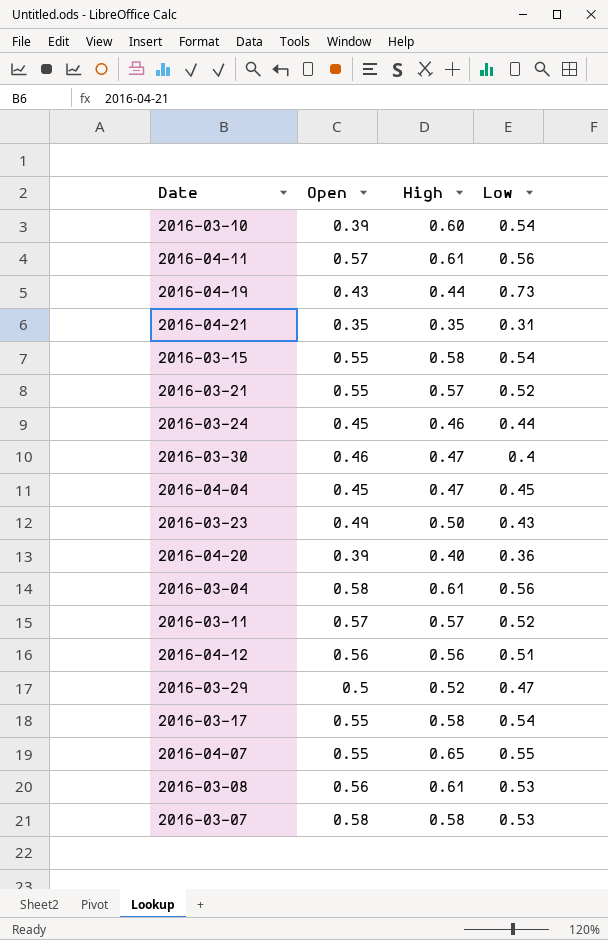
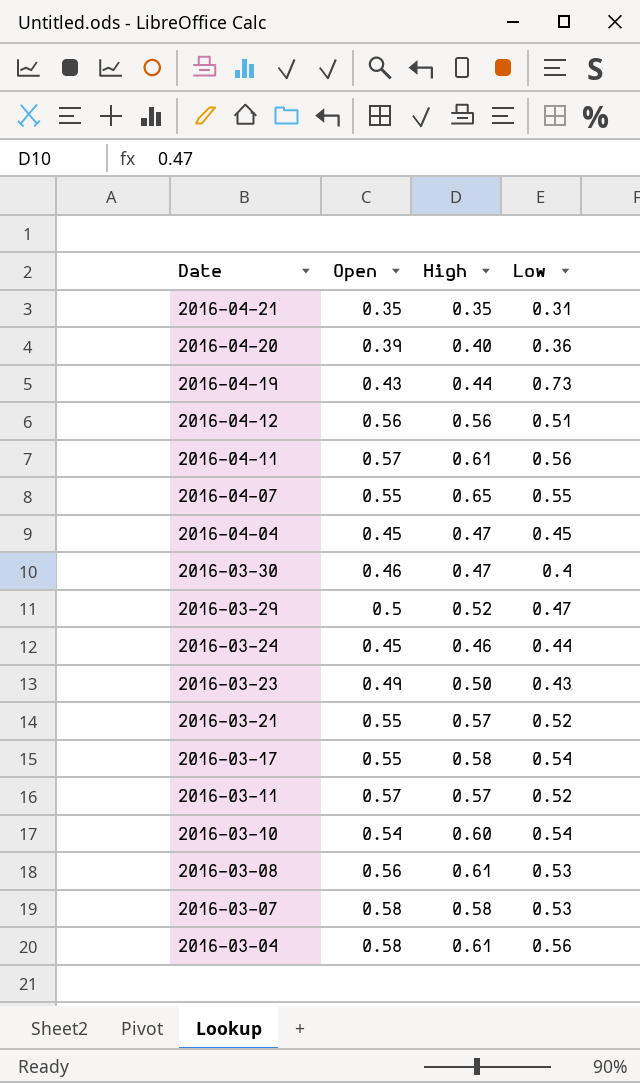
row order: none -> Date descending
row 2016-03-15: 0.55 | 0.58 | 0.54 -> none
2016-03-10 | Open: 0.39 -> 0.54

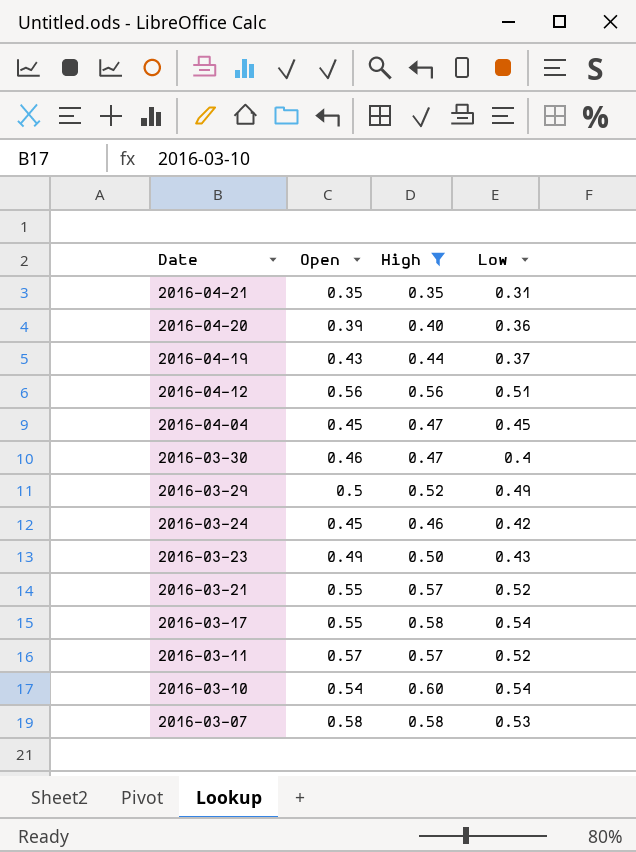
filter: none -> High <= 0.60
2016-04-19 | Low: 0.73 -> 0.37
2016-03-29 | Low: 0.47 -> 0.49
2016-03-24 | Low: 0.44 -> 0.42

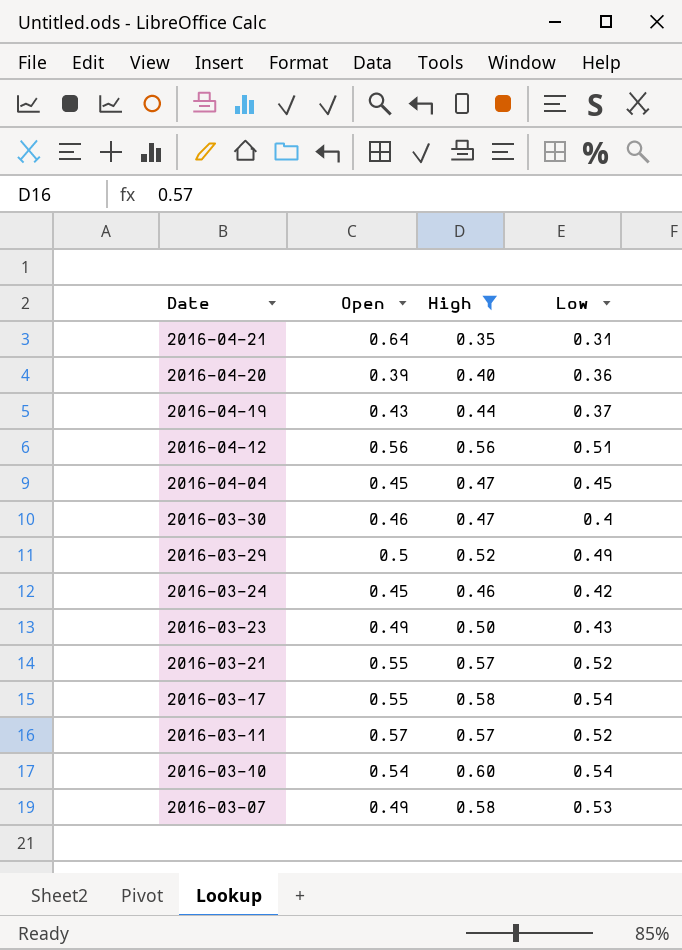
2016-04-21 | Open: 0.35 -> 0.64
2016-03-07 | Open: 0.58 -> 0.49

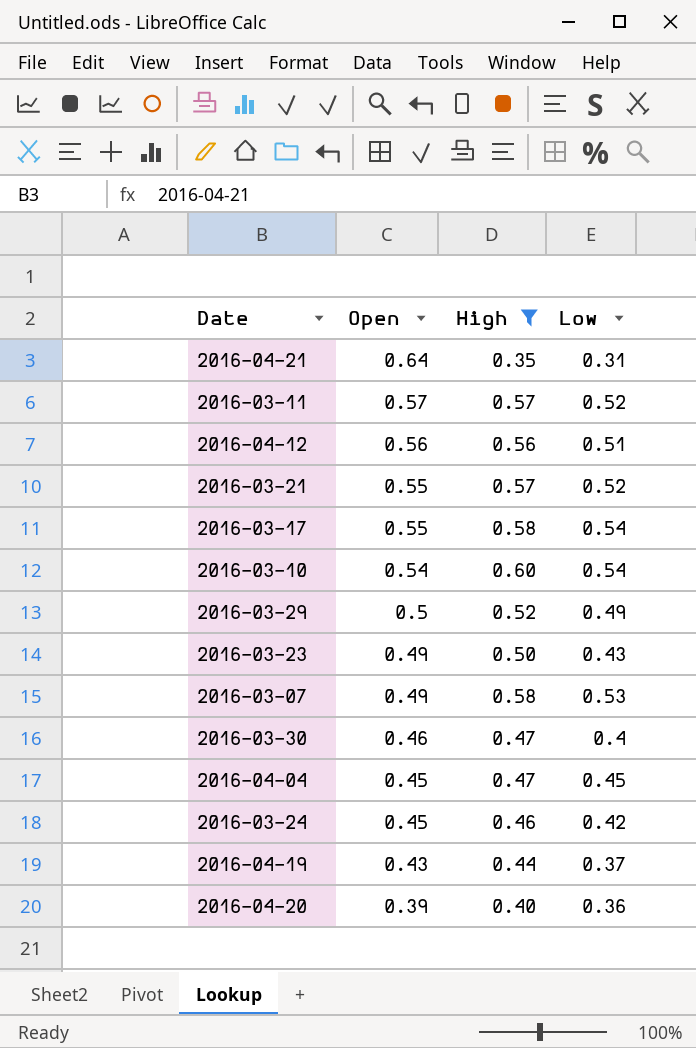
row order: Date descending -> Open descending

